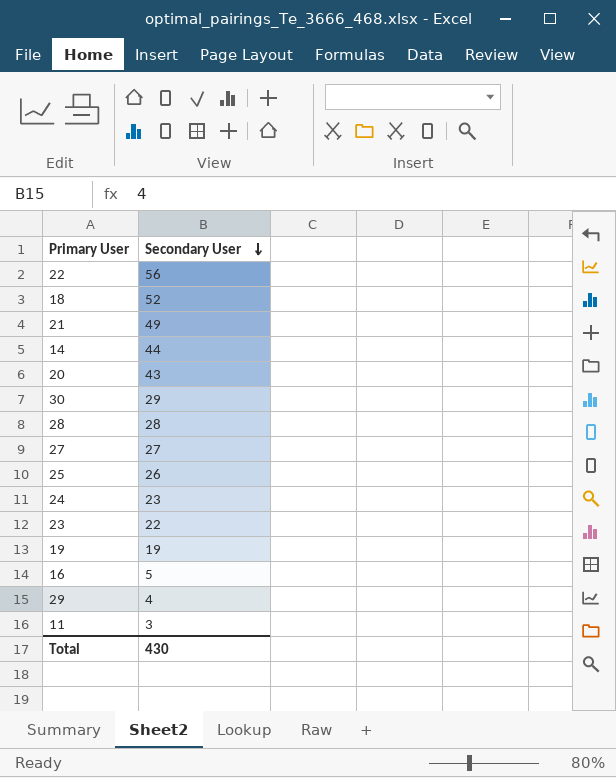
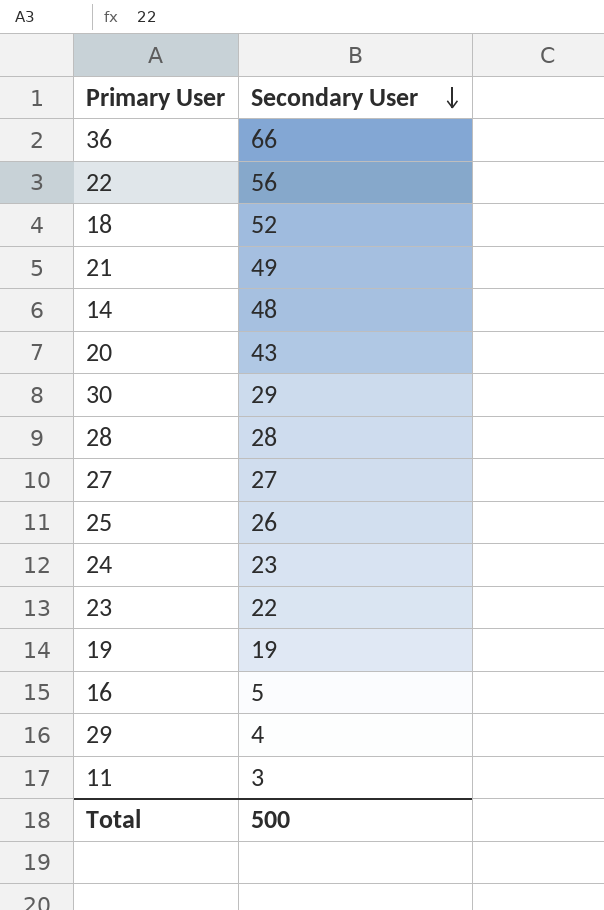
row 36: none -> 66
14 | Secondary User: 44 -> 48
Total | Secondary User: 430 -> 500

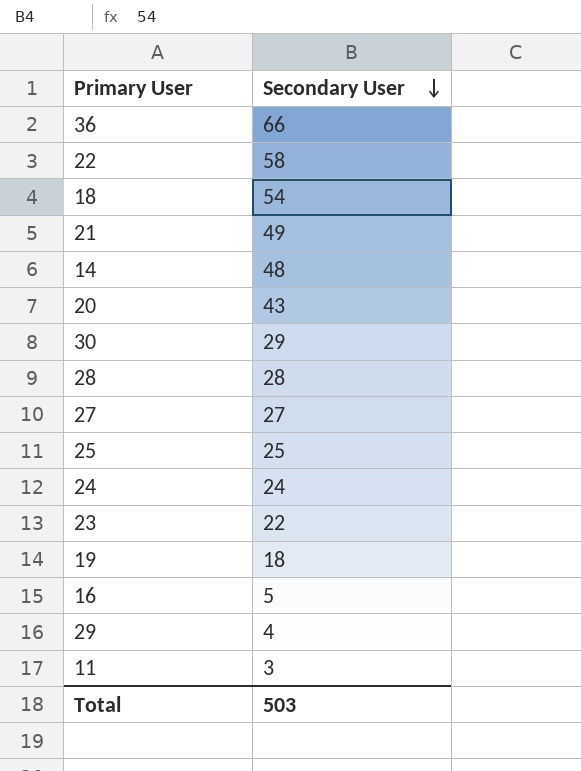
22 | Secondary User: 56 -> 58
18 | Secondary User: 52 -> 54
25 | Secondary User: 26 -> 25
24 | Secondary User: 23 -> 24
19 | Secondary User: 19 -> 18
Total | Secondary User: 500 -> 503

